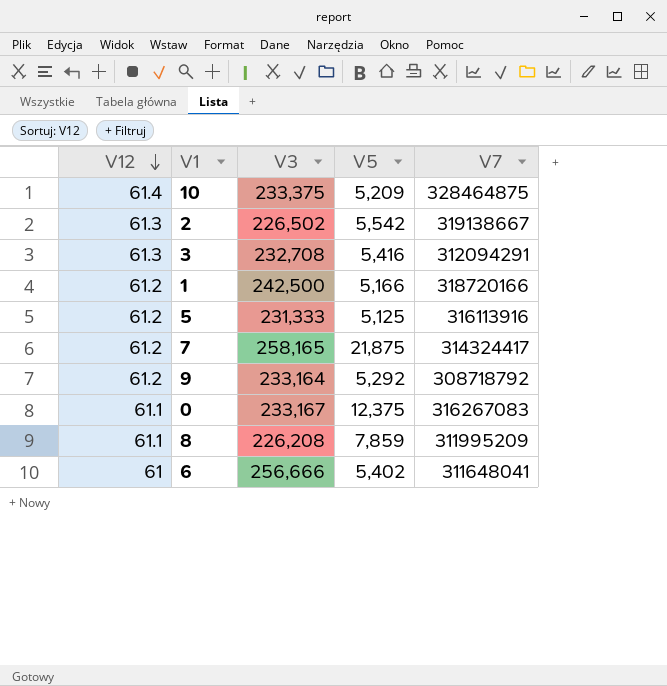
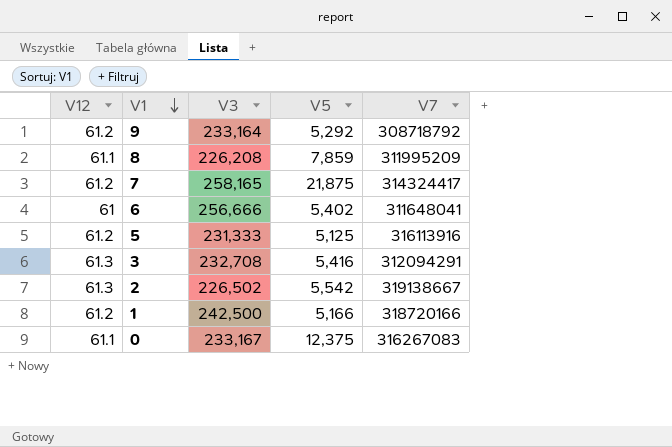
row order: V12 descending -> V1 descending
row 10: 61.4 | 233,375 | 5,209 | 328464875 -> none

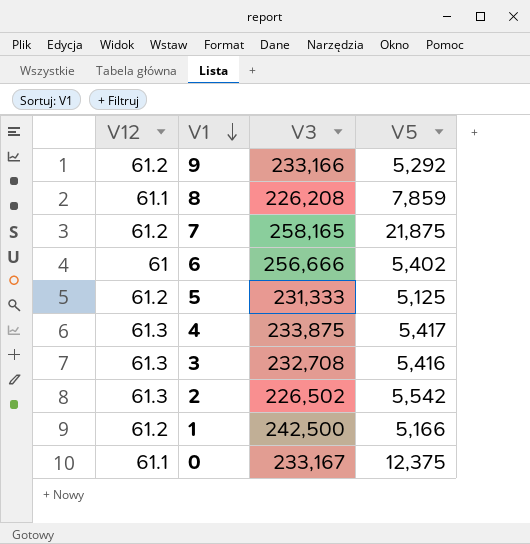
column V7 | position: 5 -> none
9 | V3: 233,164 -> 233,166
row 4: none -> 61.3 | 233,875 | 5,417

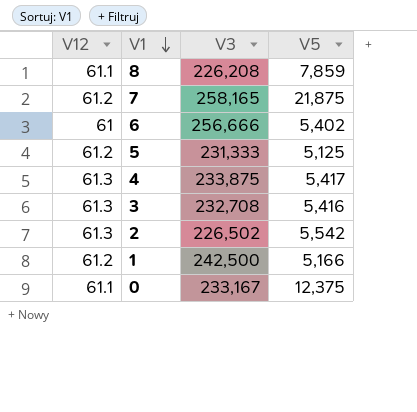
row 9: 61.2 | 233,166 | 5,292 -> none

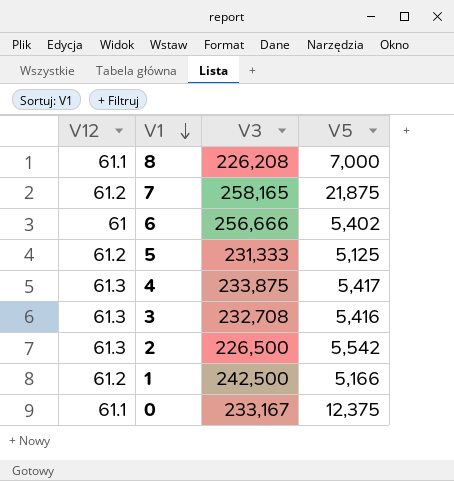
8 | V5: 7,859 -> 7,000
2 | V3: 226,502 -> 226,500

